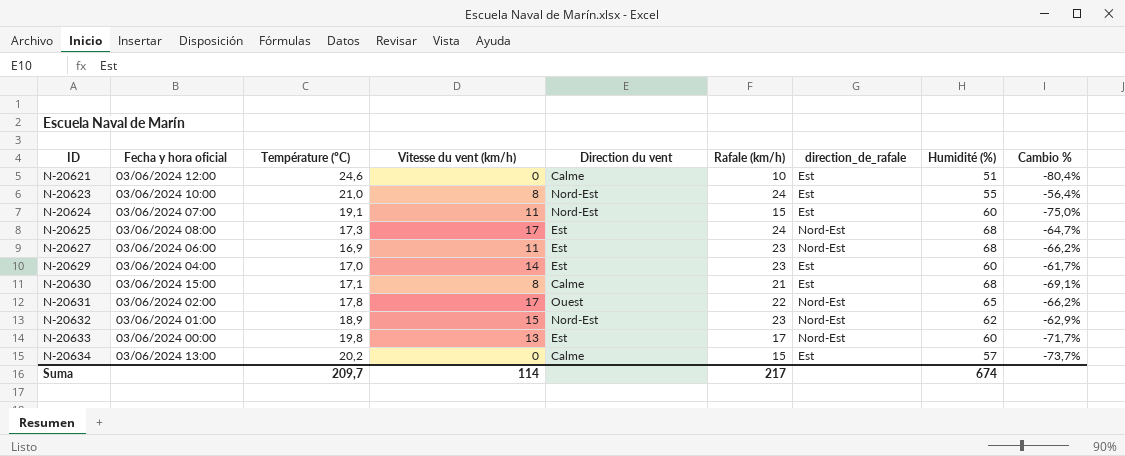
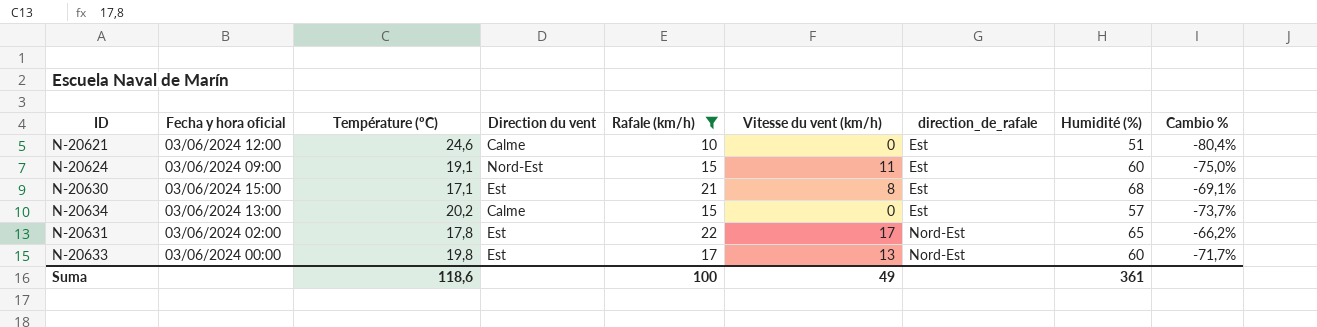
filter: none -> Rafale (km/h) <= 22
row order: ID ascending -> direction_de_rafale ascending
column Vitesse du vent (km/h) | position: 4 -> 6
N-20624 | Fecha y hora oficial: 03/06/2024 07:00 -> 03/06/2024 09:00
N-20630 | Direction du vent: Calme -> Est
N-20631 | Direction du vent: Ouest -> Est
Suma | Température (ºC): 209,7 -> 118,6
Suma | Rafale (km/h): 217 -> 100
Suma | Vitesse du vent (km/h): 114 -> 49
Suma | Humidité (%): 674 -> 361

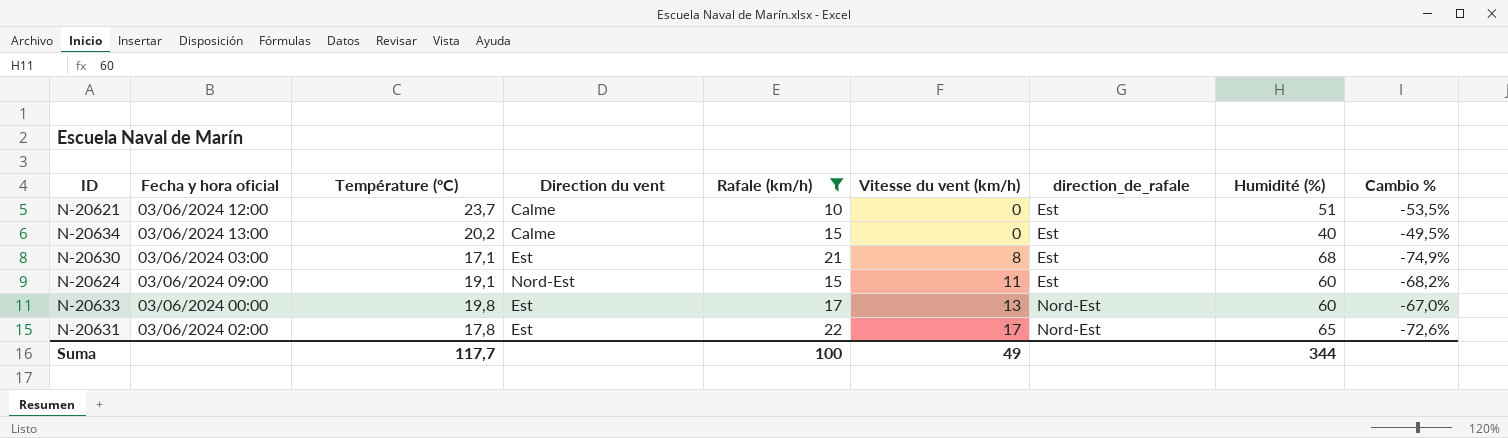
row order: direction_de_rafale ascending -> Vitesse du vent (km/h) ascending
column Cambio % | formula: ([Rafale (km/h)] - [Humidité (%)]) / [Humidité (%)] -> ([Température (ºC)] - [Humidité (%)]) / [Humidité (%)]
N-20621 | Température (ºC): 24,6 -> 23,7
N-20634 | Humidité (%): 57 -> 40
N-20630 | Fecha y hora oficial: 03/06/2024 15:00 -> 03/06/2024 03:00
Suma | Température (ºC): 118,6 -> 117,7
Suma | Humidité (%): 361 -> 344

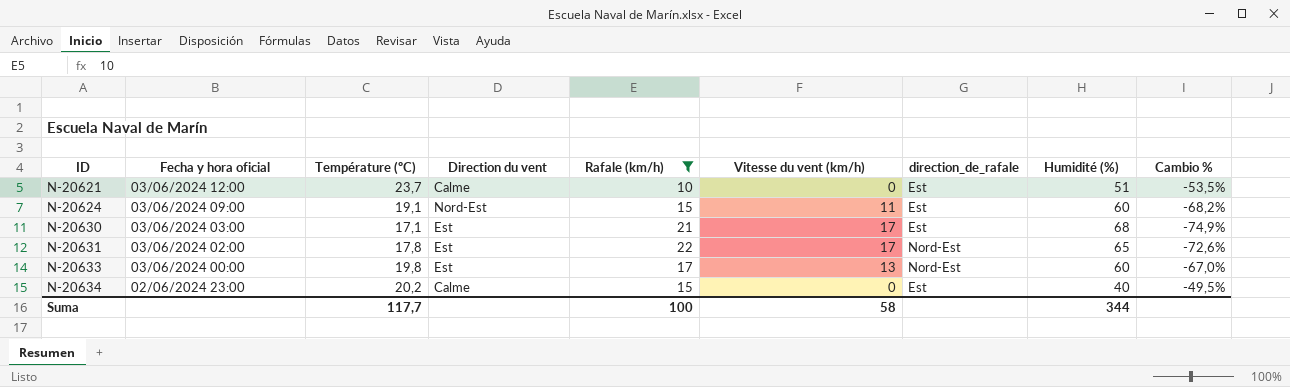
row order: Vitesse du vent (km/h) ascending -> ID ascending
N-20630 | Vitesse du vent (km/h): 8 -> 17
N-20634 | Fecha y hora oficial: 03/06/2024 13:00 -> 02/06/2024 23:00
Suma | Vitesse du vent (km/h): 49 -> 58

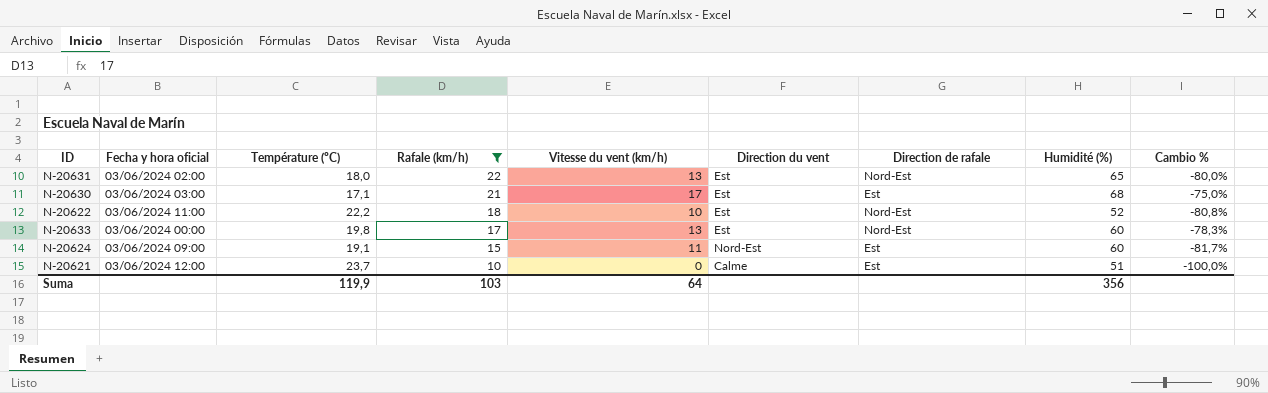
row order: ID ascending -> Rafale (km/h) descending
column Direction du vent | position: 4 -> 6
column name: direction_de_rafale -> Direction de rafale
column Cambio % | formula: ([Température (ºC)] - [Humidité (%)]) / [Humidité (%)] -> ([Vitesse du vent (km/h)] - [Humidité (%)]) / [Humidité (%)]
row N-20634: 02/06/2024 23:00 | 20,2 | Calme | 15 | 0 | Est | 40 | -49,5% -> none
N-20631 | Température (ºC): 17,8 -> 18,0
N-20631 | Vitesse du vent (km/h): 17 -> 13
row N-20622: none -> 03/06/2024 11:00 | 22,2 | 18 | 10 | Est | Nord-Est | 52 | -80,8%
Suma | Température (ºC): 117,7 -> 119,9
Suma | Rafale (km/h): 100 -> 103
Suma | Vitesse du vent (km/h): 58 -> 64
Suma | Humidité (%): 344 -> 356

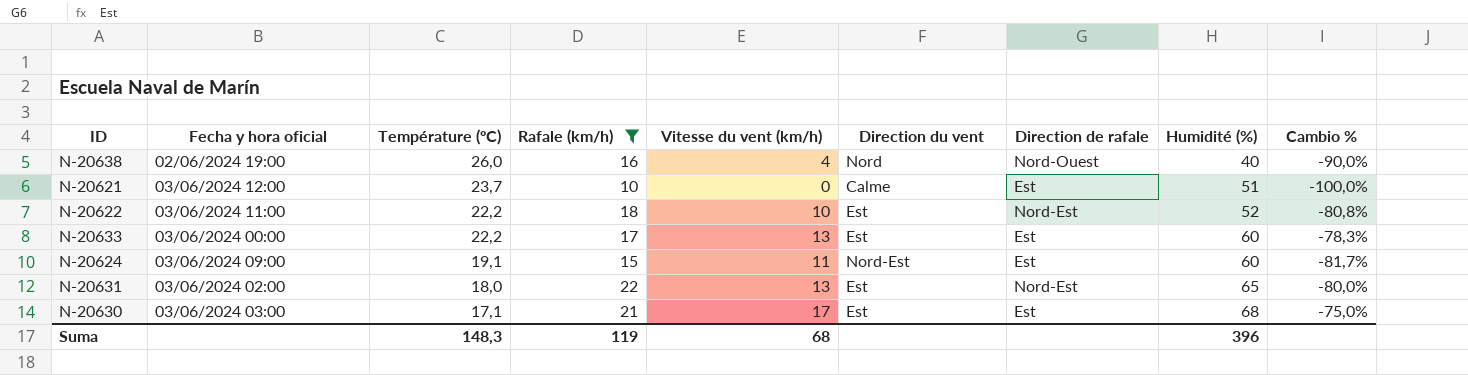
row order: Rafale (km/h) descending -> Température (ºC) descending
row N-20638: none -> 02/06/2024 19:00 | 26,0 | 16 | 4 | Nord | Nord-Ouest | 40 | -90,0%
N-20633 | Température (ºC): 19,8 -> 22,2
N-20633 | Direction de rafale: Nord-Est -> Est
Suma | Température (ºC): 119,9 -> 148,3
Suma | Rafale (km/h): 103 -> 119
Suma | Vitesse du vent (km/h): 64 -> 68
Suma | Humidité (%): 356 -> 396

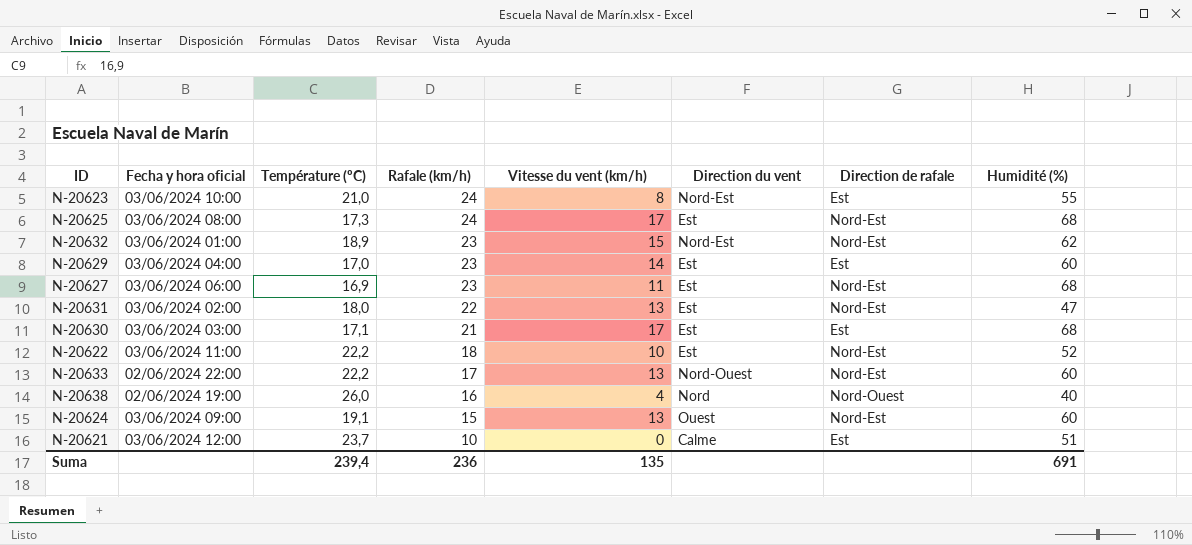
filter: Rafale (km/h) <= 22 -> none
row order: Température (ºC) descending -> Rafale (km/h) descending
column Cambio % | formula: ([Vitesse du vent (km/h)] - [Humidité (%)]) / [Humidité (%)] -> none
N-20631 | Humidité (%): 65 -> 47
N-20633 | Fecha y hora oficial: 03/06/2024 00:00 -> 02/06/2024 22:00
N-20633 | Direction du vent: Est -> Nord-Ouest
N-20633 | Direction de rafale: Est -> Nord-Est
N-20624 | Vitesse du vent (km/h): 11 -> 13
N-20624 | Direction du vent: Nord-Est -> Ouest
N-20624 | Direction de rafale: Est -> Nord-Est
Suma | Température (ºC): 148,3 -> 239,4
Suma | Rafale (km/h): 119 -> 236
Suma | Vitesse du vent (km/h): 68 -> 135
Suma | Humidité (%): 396 -> 691

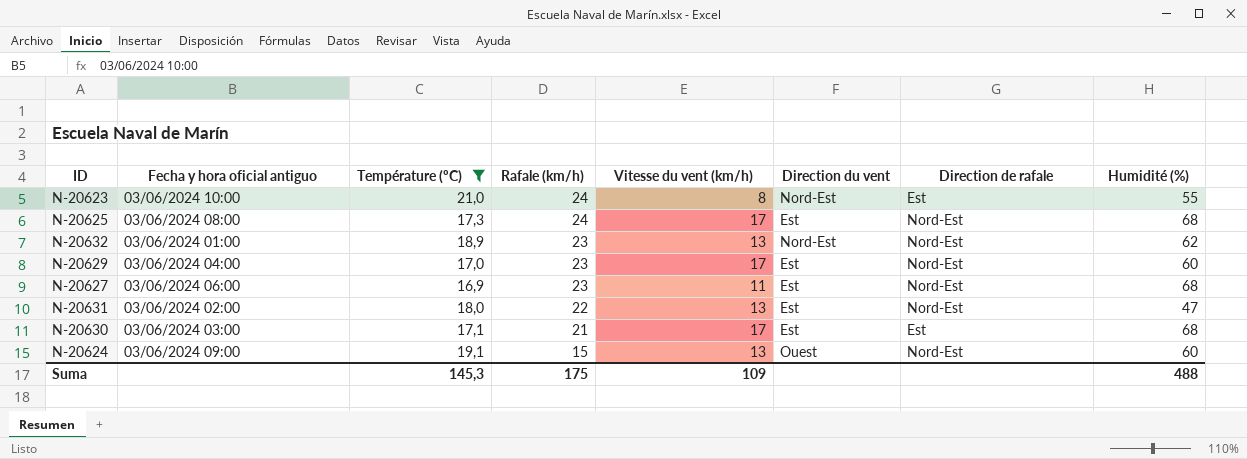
filter: none -> Température (ºC) <= 21,0
column name: Fecha y hora oficial -> Fecha y hora oficial antiguo
N-20632 | Vitesse du vent (km/h): 15 -> 13
N-20629 | Vitesse du vent (km/h): 14 -> 17
N-20629 | Direction de rafale: Est -> Nord-Est
Suma | Température (ºC): 239,4 -> 145,3
Suma | Rafale (km/h): 236 -> 175
Suma | Vitesse du vent (km/h): 135 -> 109
Suma | Humidité (%): 691 -> 488

